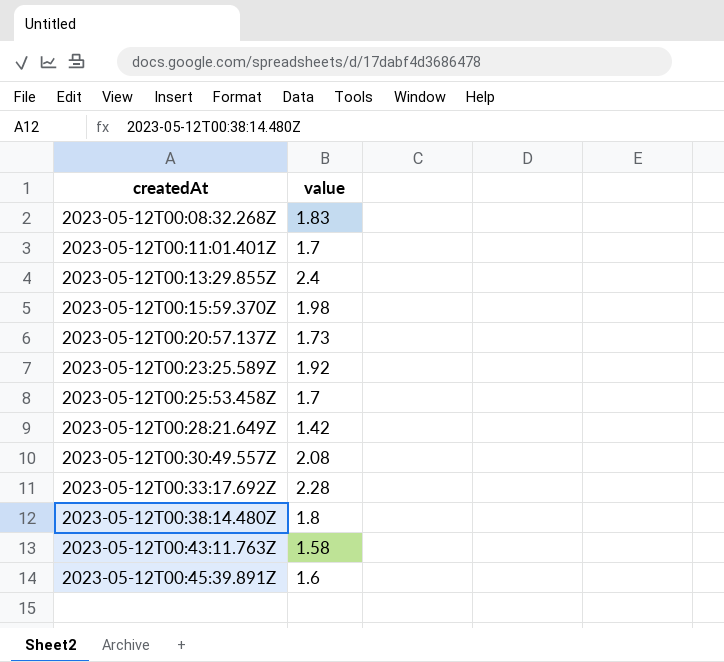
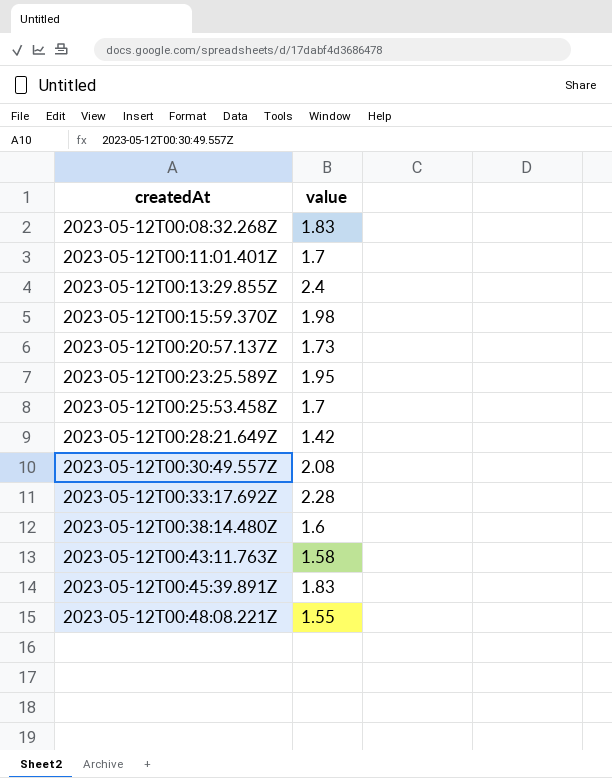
2023-05-12T00:23:25.589Z | value: 1.92 -> 1.95
2023-05-12T00:38:14.480Z | value: 1.8 -> 1.6
2023-05-12T00:45:39.891Z | value: 1.6 -> 1.83
row 2023-05-12T00:48:08.221Z: none -> 1.55

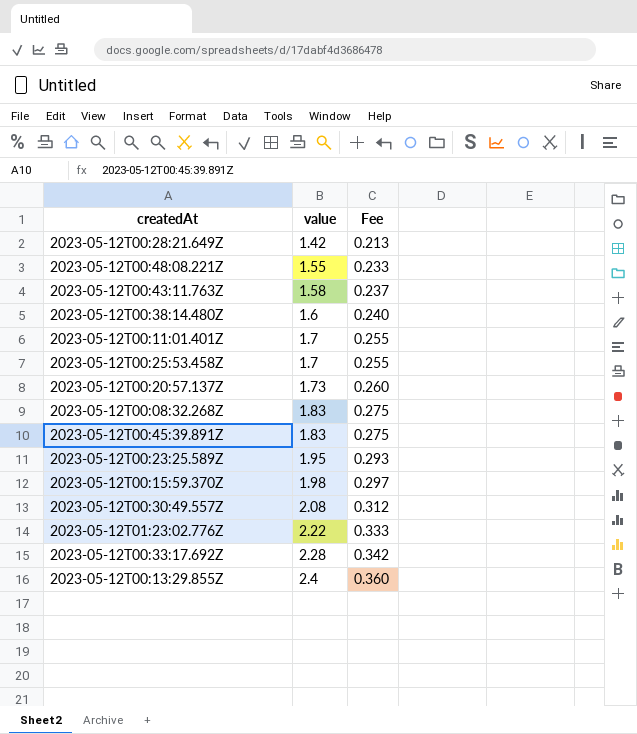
row order: createdAt ascending -> value ascending
column Fee | formula: none -> [value] * 0.15
row 2023-05-12T01:23:02.776Z: none -> 2.22 | 0.333

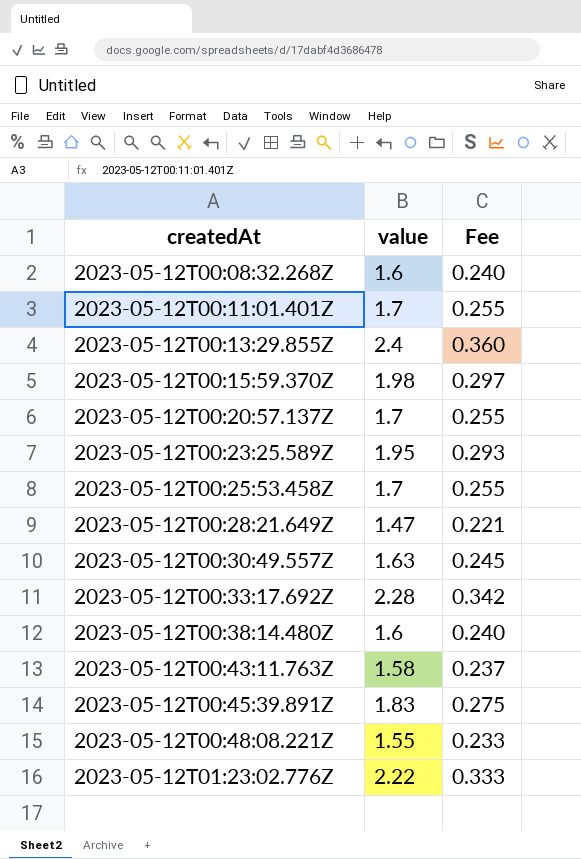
row order: value ascending -> createdAt ascending
2023-05-12T00:08:32.268Z | value: 1.83 -> 1.6
2023-05-12T00:08:32.268Z | Fee: 0.275 -> 0.240
2023-05-12T00:20:57.137Z | value: 1.73 -> 1.7
2023-05-12T00:20:57.137Z | Fee: 0.260 -> 0.255
2023-05-12T00:28:21.649Z | value: 1.42 -> 1.47
2023-05-12T00:28:21.649Z | Fee: 0.213 -> 0.221
2023-05-12T00:30:49.557Z | value: 2.08 -> 1.63
2023-05-12T00:30:49.557Z | Fee: 0.312 -> 0.245

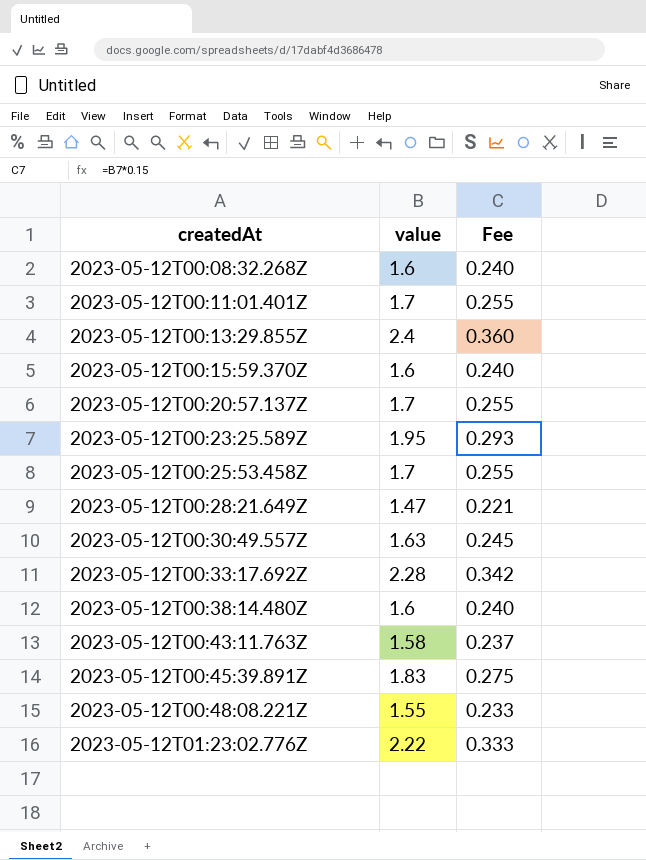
2023-05-12T00:15:59.370Z | value: 1.98 -> 1.6
2023-05-12T00:15:59.370Z | Fee: 0.297 -> 0.240

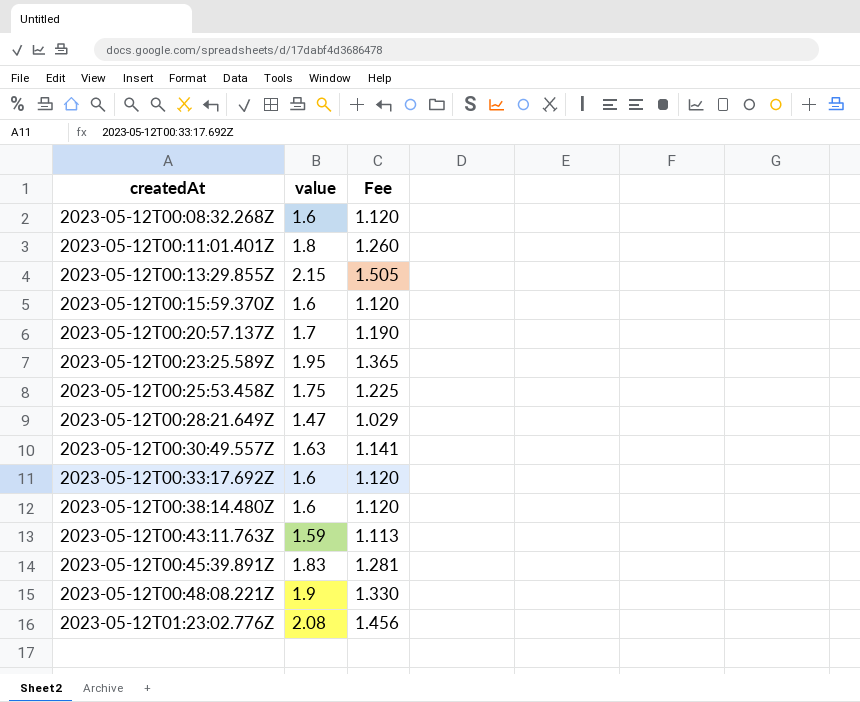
column Fee | formula: [value] * 0.15 -> [value] * 0.7
2023-05-12T00:11:01.401Z | value: 1.7 -> 1.8
2023-05-12T00:13:29.855Z | value: 2.4 -> 2.15
2023-05-12T00:25:53.458Z | value: 1.7 -> 1.75
2023-05-12T00:33:17.692Z | value: 2.28 -> 1.6
2023-05-12T00:43:11.763Z | value: 1.58 -> 1.59
2023-05-12T00:48:08.221Z | value: 1.55 -> 1.9
2023-05-12T01:23:02.776Z | value: 2.22 -> 2.08

